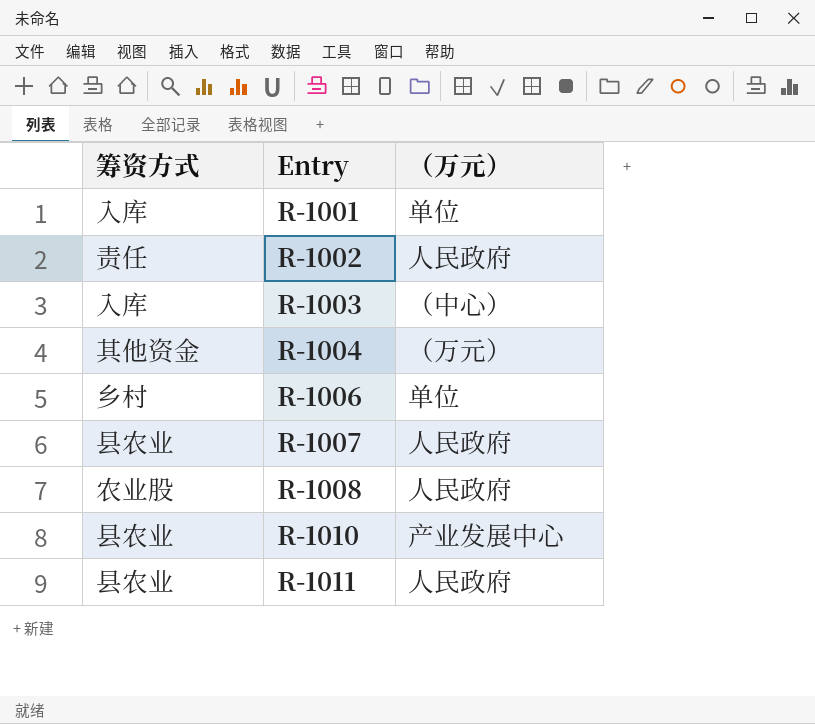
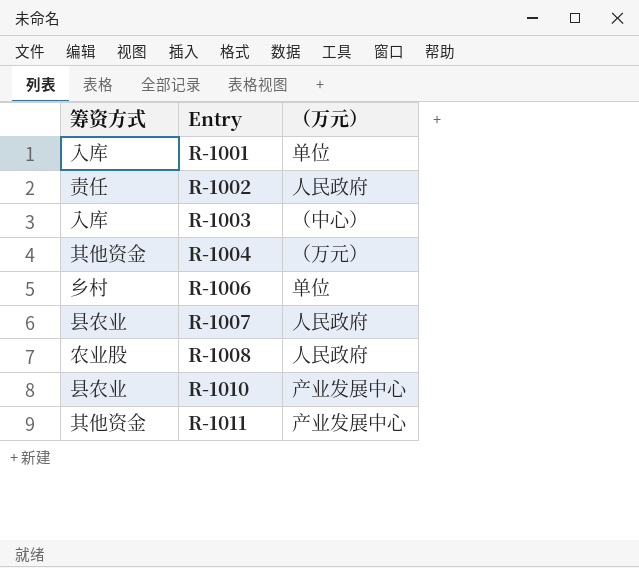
R-1011 | 筹资方式: 县农业 -> 其他资金
R-1011 | （万元）: 人民政府 -> 产业发展中心

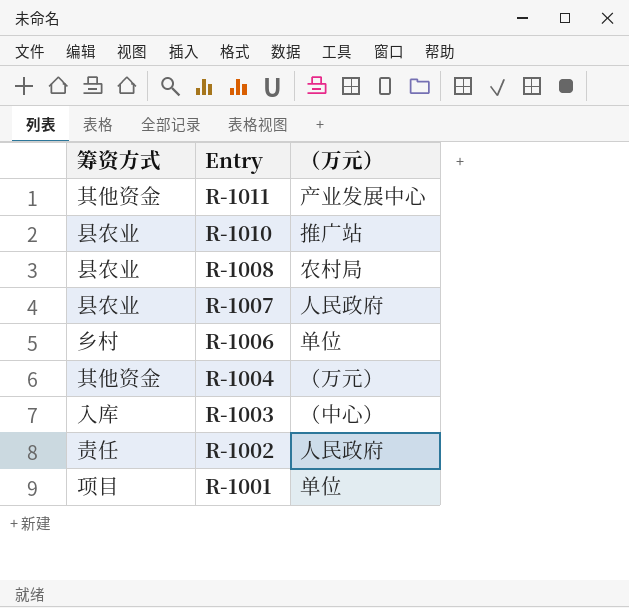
row order: Entry ascending -> Entry descending
R-1010 | （万元）: 产业发展中心 -> 推广站
R-1008 | 筹资方式: 农业股 -> 县农业
R-1008 | （万元）: 人民政府 -> 农村局
R-1001 | 筹资方式: 入库 -> 项目

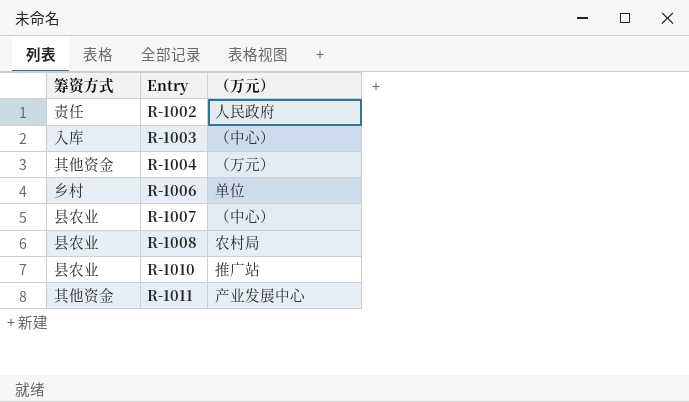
row order: Entry descending -> Entry ascending
row R-1001: 项目 | 单位 -> none
R-1007 | （万元）: 人民政府 -> （中心）

